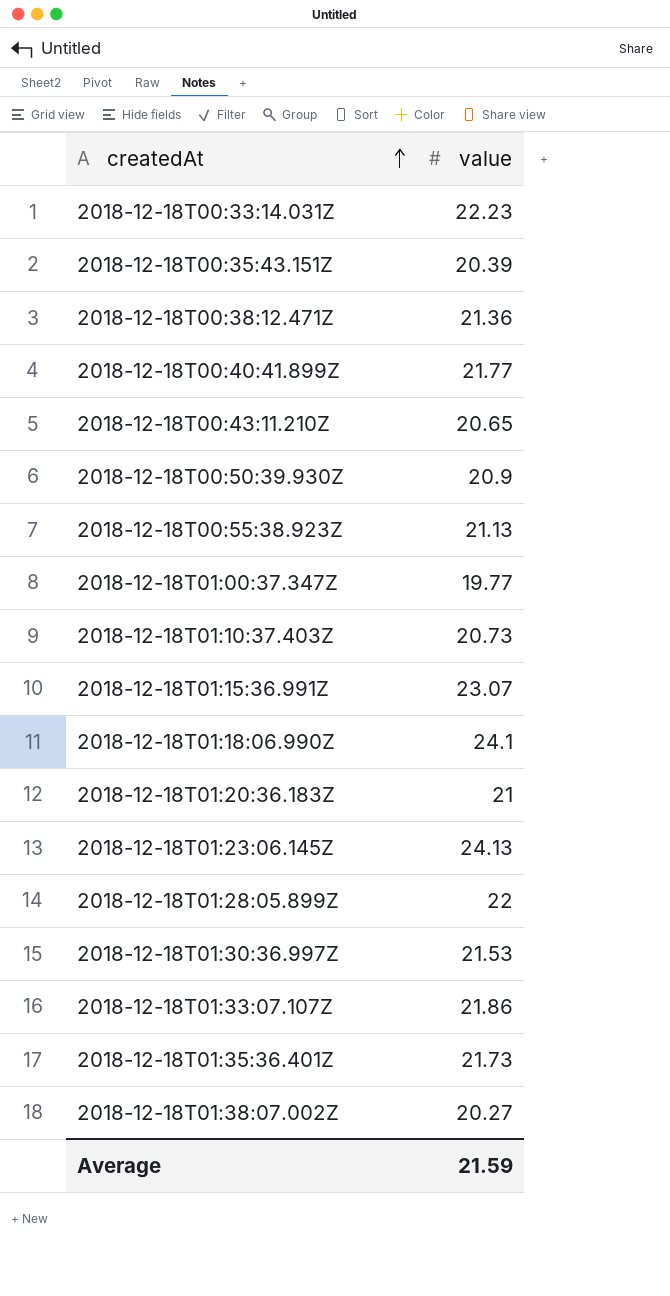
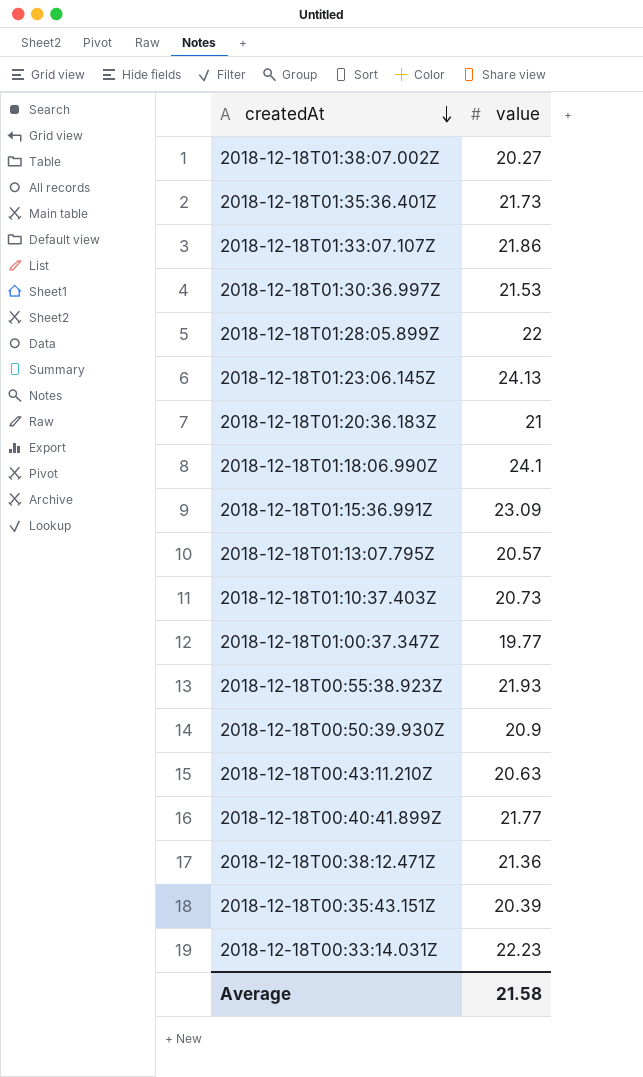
row order: createdAt ascending -> createdAt descending
2018-12-18T01:15:36.991Z | value: 23.07 -> 23.09
row 2018-12-18T01:13:07.795Z: none -> 20.57
2018-12-18T00:55:38.923Z | value: 21.13 -> 21.93
2018-12-18T00:43:11.210Z | value: 20.65 -> 20.63
Average | value: 21.59 -> 21.58

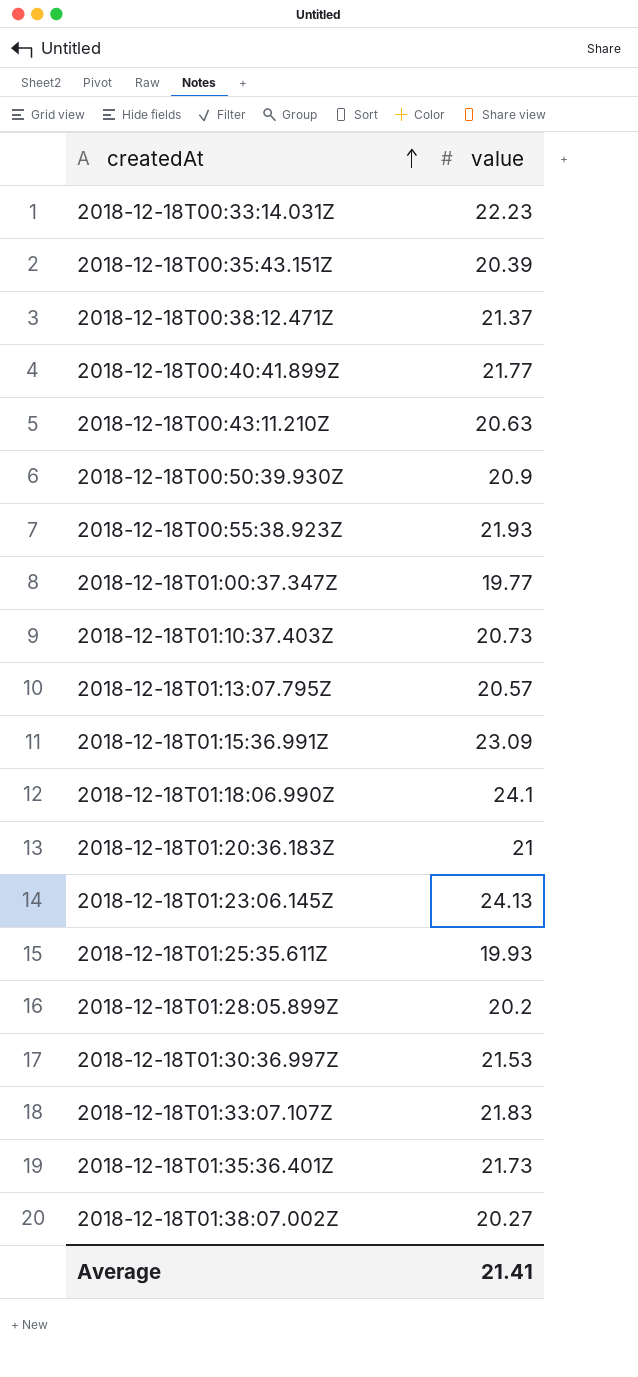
row order: createdAt descending -> createdAt ascending
2018-12-18T00:38:12.471Z | value: 21.36 -> 21.37
row 2018-12-18T01:25:35.611Z: none -> 19.93
2018-12-18T01:28:05.899Z | value: 22 -> 20.2
2018-12-18T01:33:07.107Z | value: 21.86 -> 21.83
Average | value: 21.58 -> 21.41

